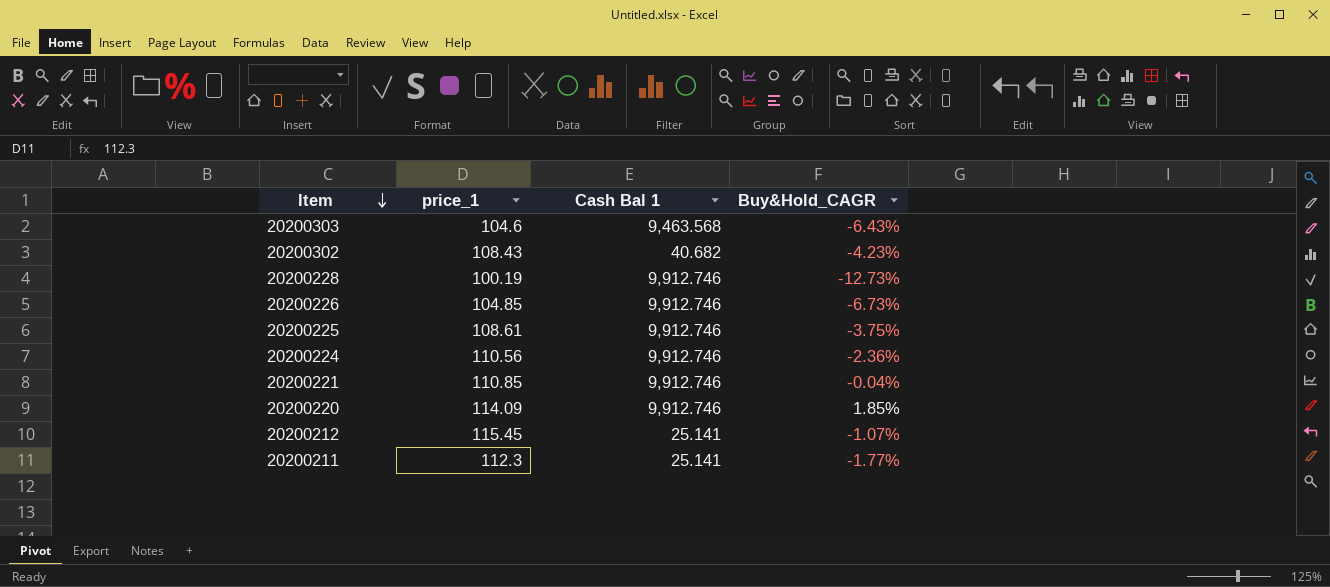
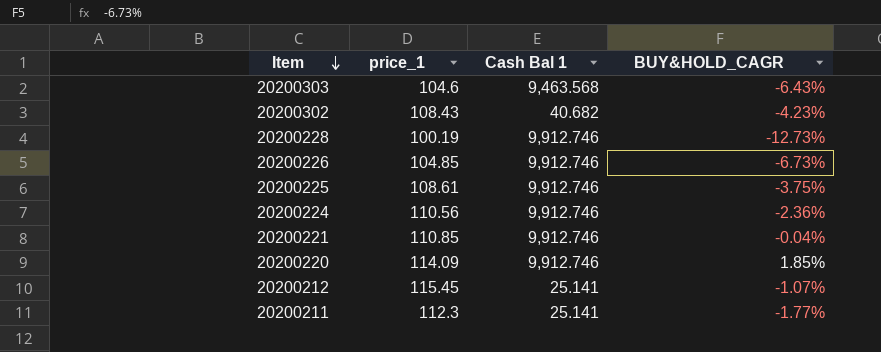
column name: Buy&Hold_CAGR -> BUY&HOLD_CAGR

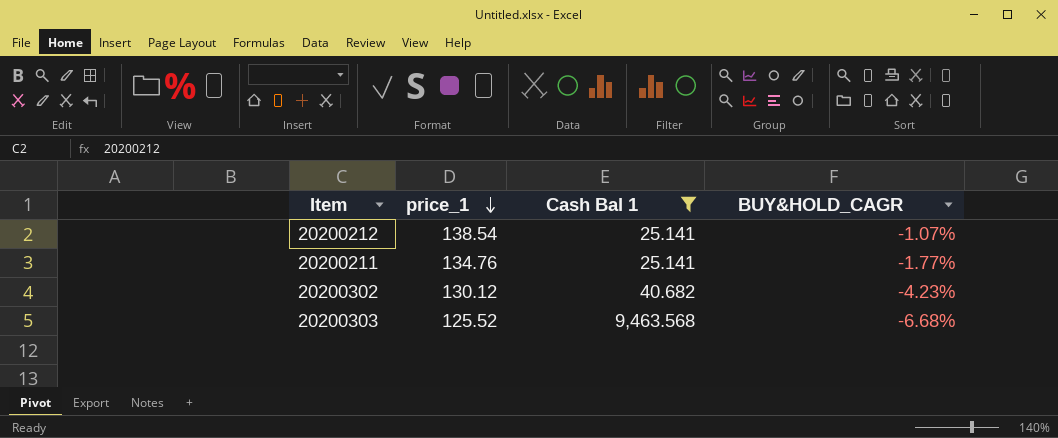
filter: none -> Cash Bal 1 != 9,912.746
row order: Item descending -> price_1 descending
20200212 | price_1: 115.45 -> 138.54
20200211 | price_1: 112.3 -> 134.76
20200302 | price_1: 108.43 -> 130.12
20200303 | price_1: 104.6 -> 125.52
20200303 | BUY&HOLD_CAGR: -6.43% -> -6.68%

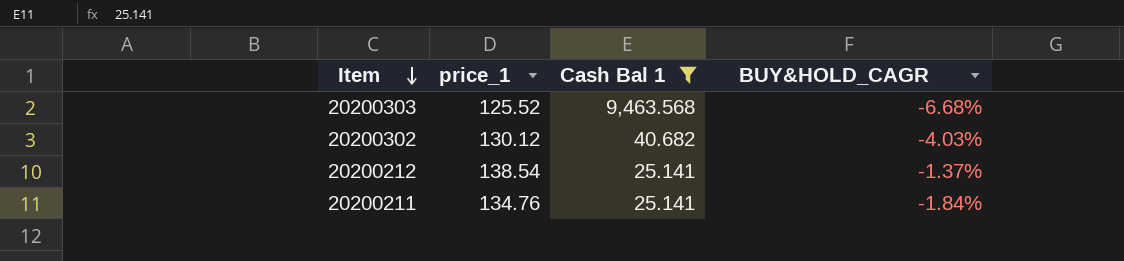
row order: price_1 descending -> Item descending
20200302 | BUY&HOLD_CAGR: -4.23% -> -4.03%
20200212 | BUY&HOLD_CAGR: -1.07% -> -1.37%
20200211 | BUY&HOLD_CAGR: -1.77% -> -1.84%

